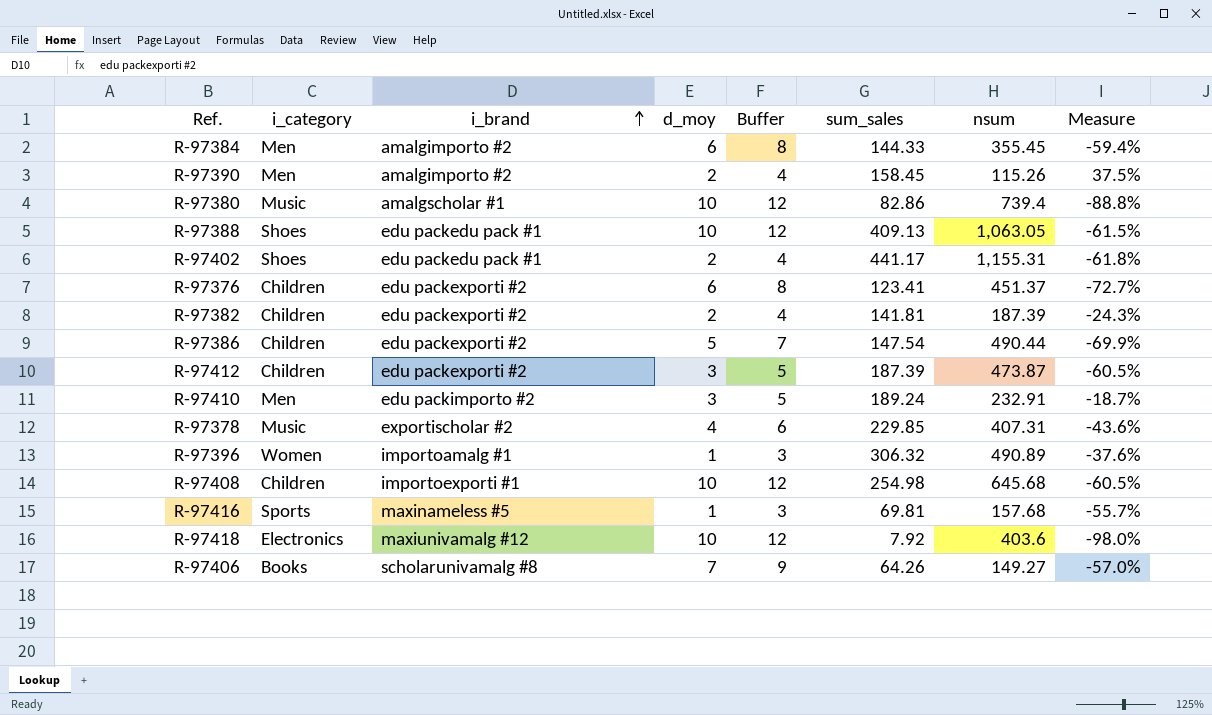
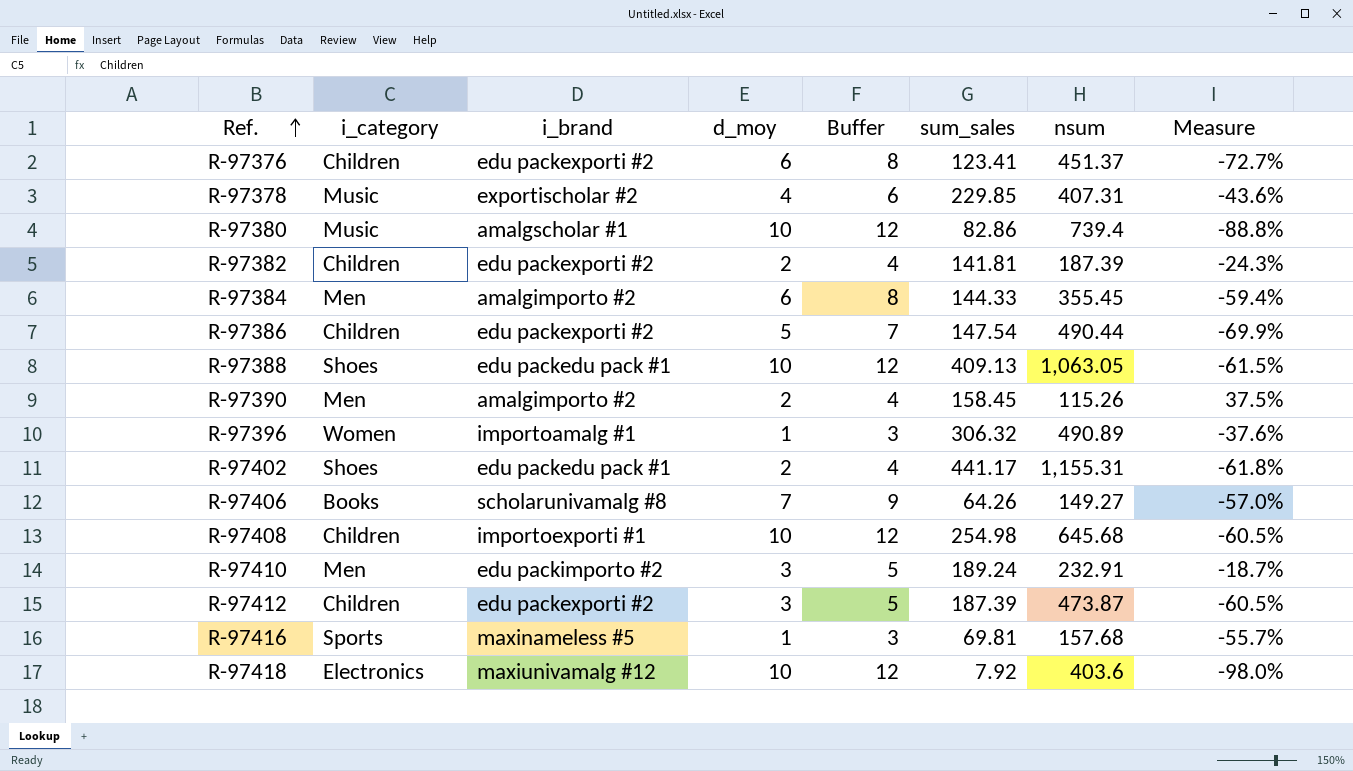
row order: i_brand ascending -> Ref. ascending

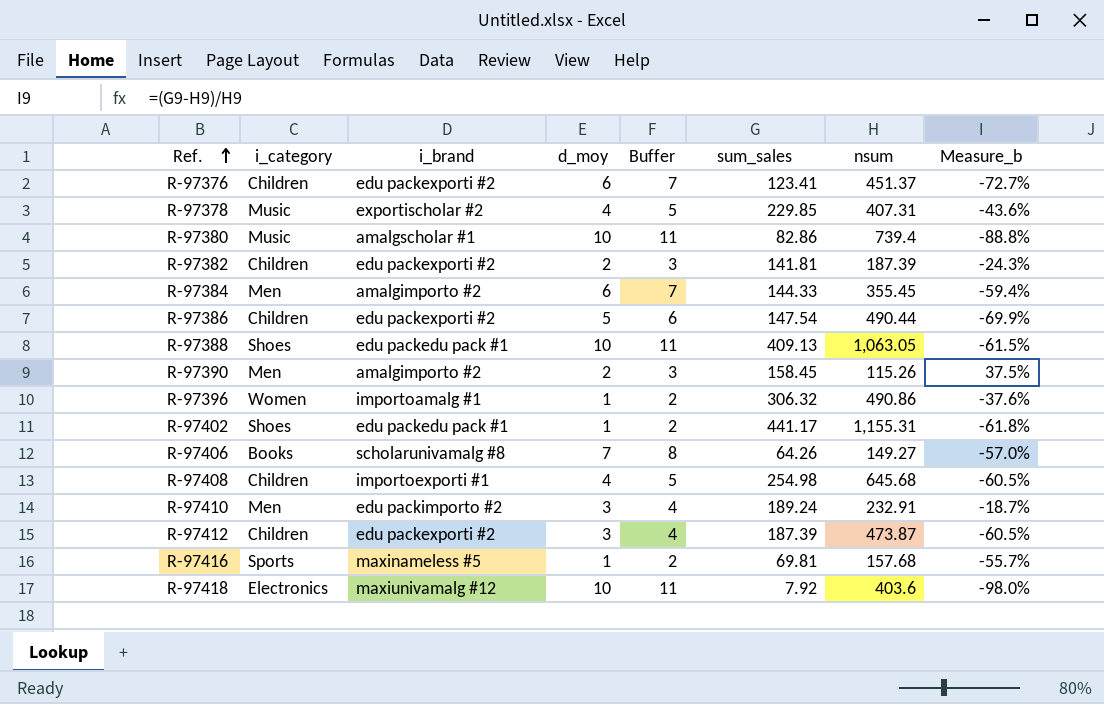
column Buffer | formula: [d_moy] + 2 -> [d_moy] + 1
column name: Measure -> Measure_b
R-97396 | nsum: 490.89 -> 490.86
R-97402 | d_moy: 2 -> 1
R-97408 | d_moy: 10 -> 4

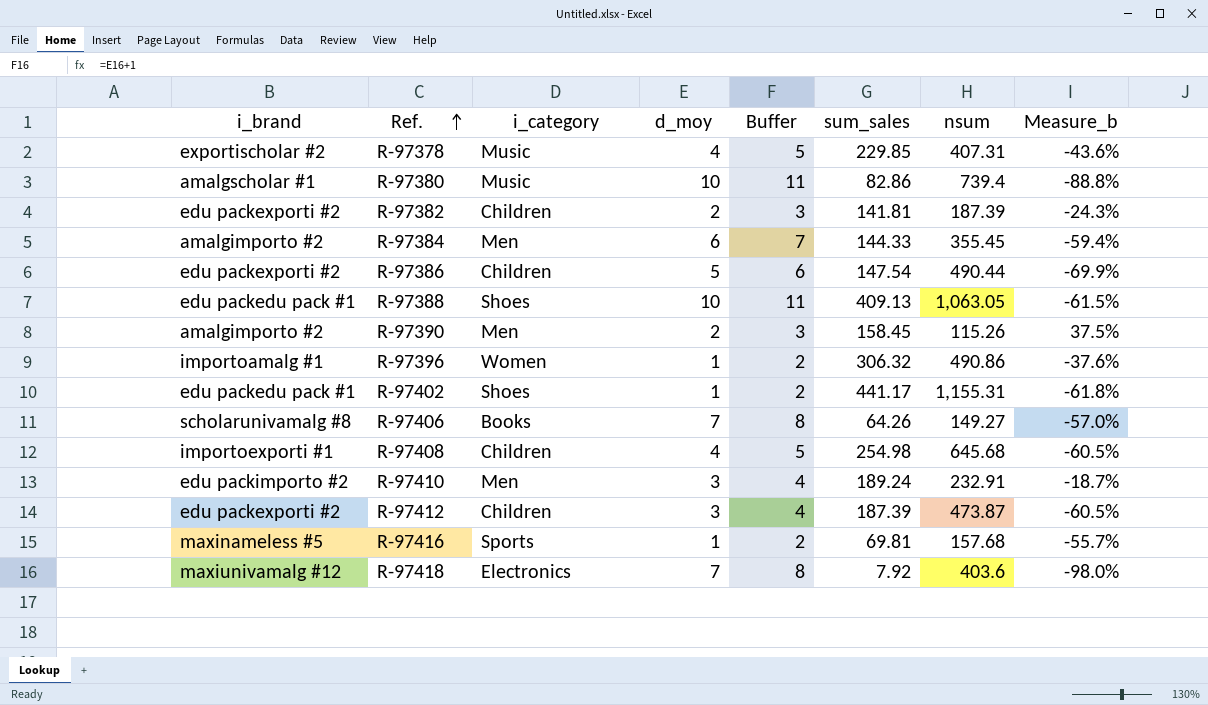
column i_brand | position: 3 -> 1
row R-97376: Children | edu packexporti #2 | 6 | 7 | 123.41 | 451.37 | -72.7% -> none
R-97418 | d_moy: 10 -> 7
R-97418 | Buffer: 11 -> 8

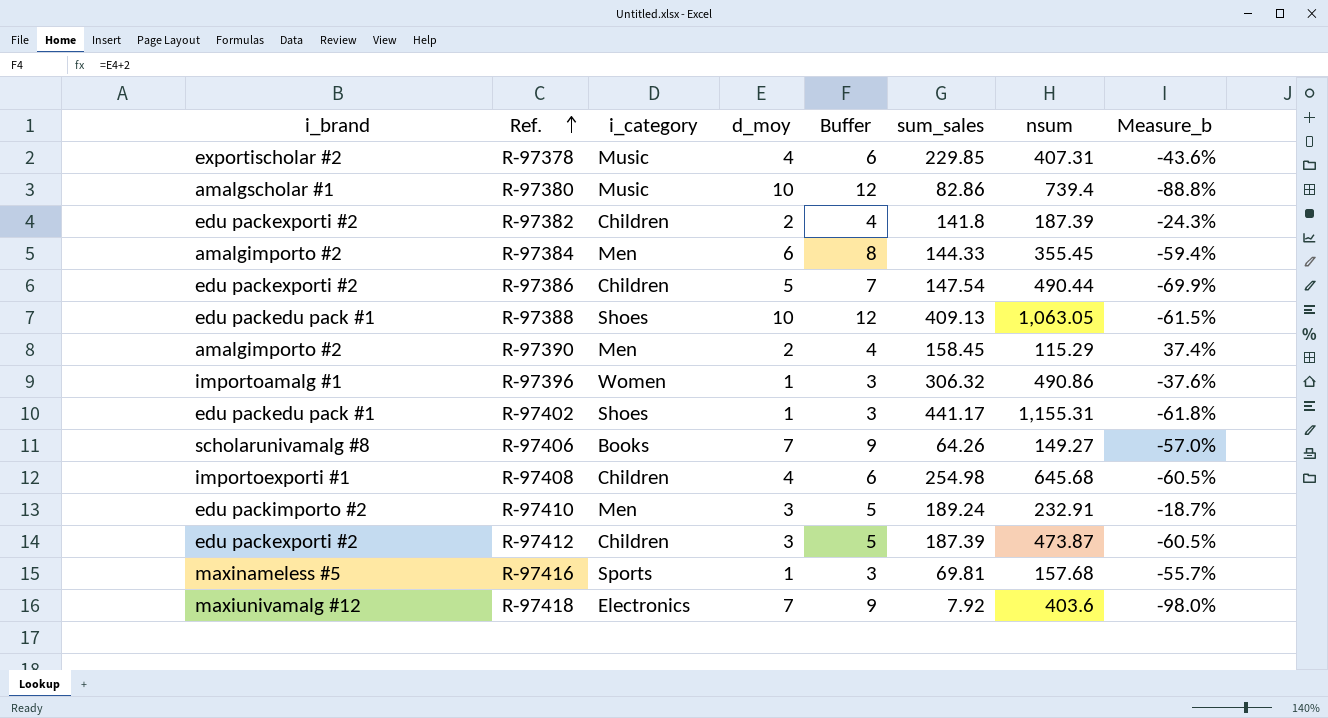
column Buffer | formula: [d_moy] + 1 -> [d_moy] + 2
R-97382 | sum_sales: 141.81 -> 141.8
R-97390 | nsum: 115.26 -> 115.29
R-97390 | Measure_b: 37.5% -> 37.4%

